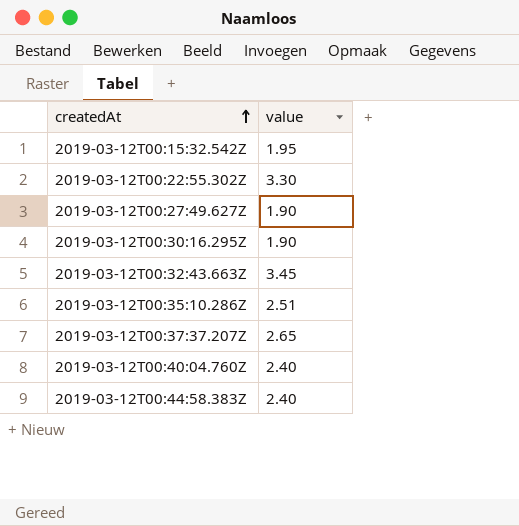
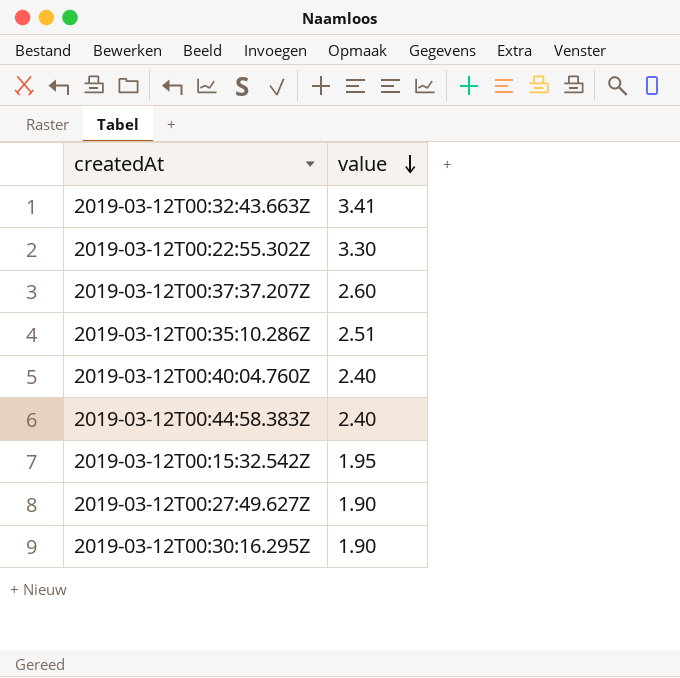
row order: createdAt ascending -> value descending
2019-03-12T00:32:43.663Z | value: 3.45 -> 3.41
2019-03-12T00:37:37.207Z | value: 2.65 -> 2.60

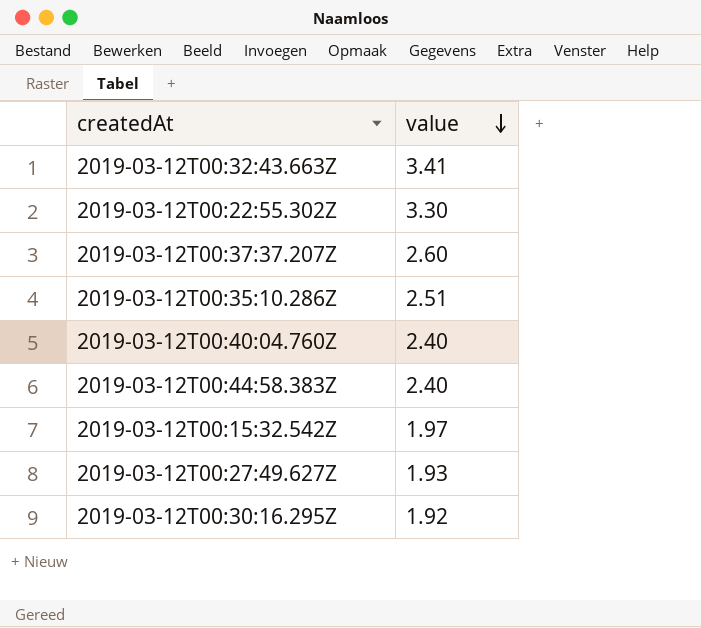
2019-03-12T00:15:32.542Z | value: 1.95 -> 1.97
2019-03-12T00:27:49.627Z | value: 1.90 -> 1.93
2019-03-12T00:30:16.295Z | value: 1.90 -> 1.92

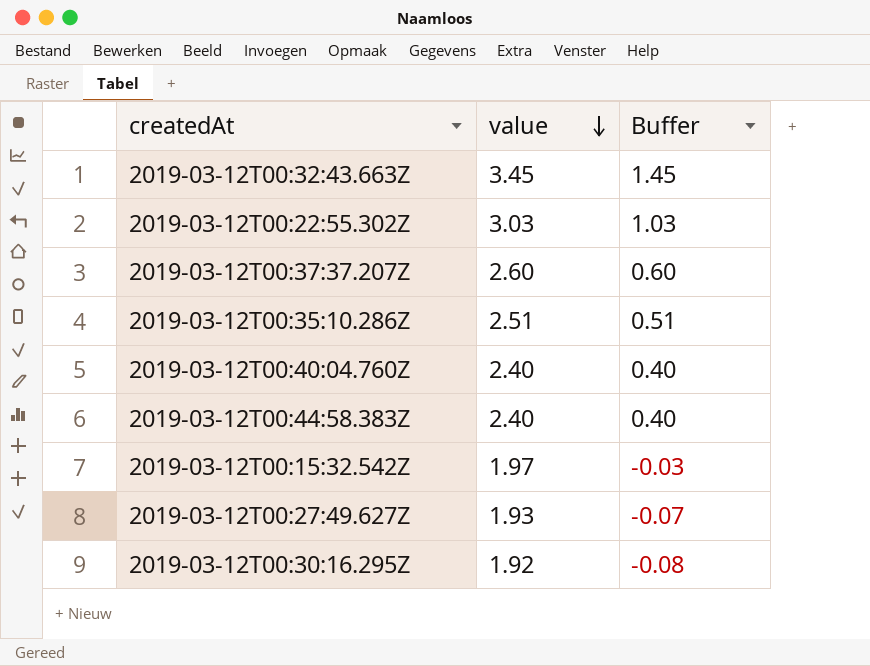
column Buffer | formula: none -> [value] - 2
2019-03-12T00:32:43.663Z | value: 3.41 -> 3.45
2019-03-12T00:22:55.302Z | value: 3.30 -> 3.03

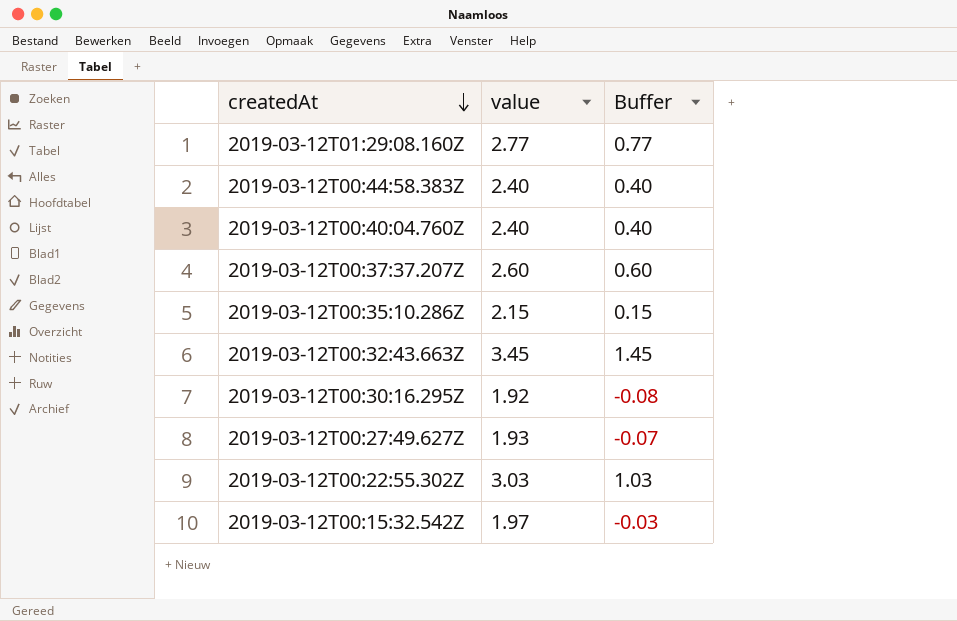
row order: value descending -> createdAt descending
row 2019-03-12T01:29:08.160Z: none -> 2.77 | 0.77
2019-03-12T00:35:10.286Z | value: 2.51 -> 2.15
2019-03-12T00:35:10.286Z | Buffer: 0.51 -> 0.15

